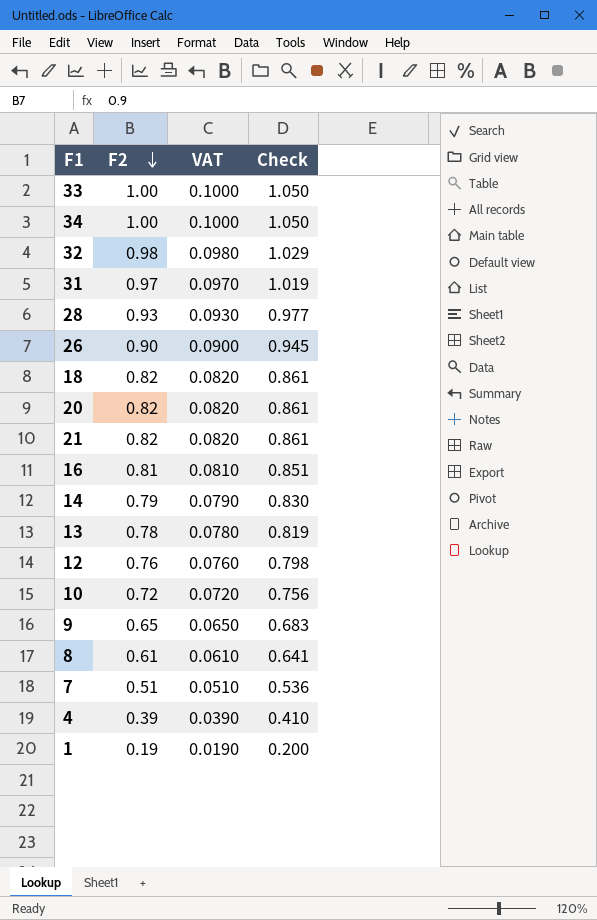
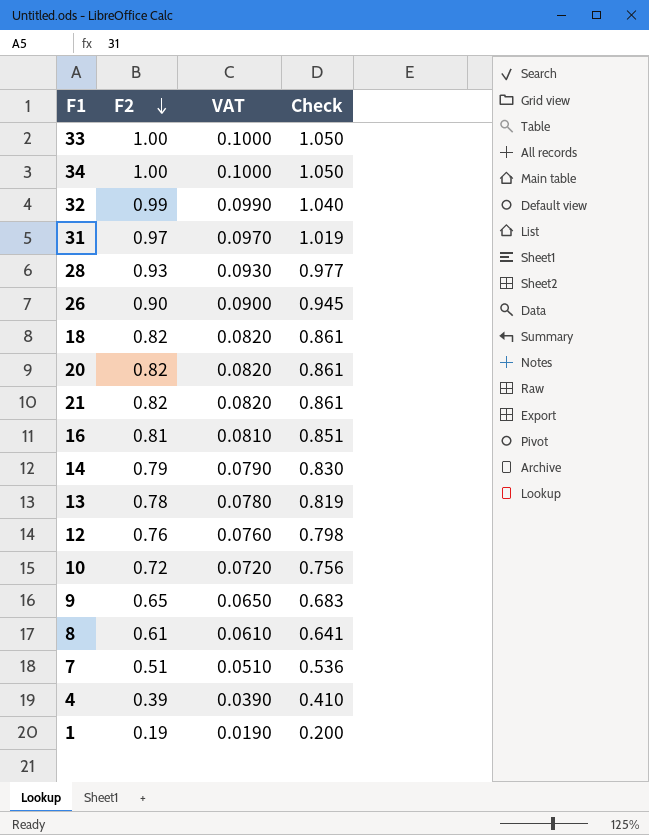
32 | F2: 0.98 -> 0.99
32 | VAT: 0.0980 -> 0.0990
32 | Check: 1.029 -> 1.040

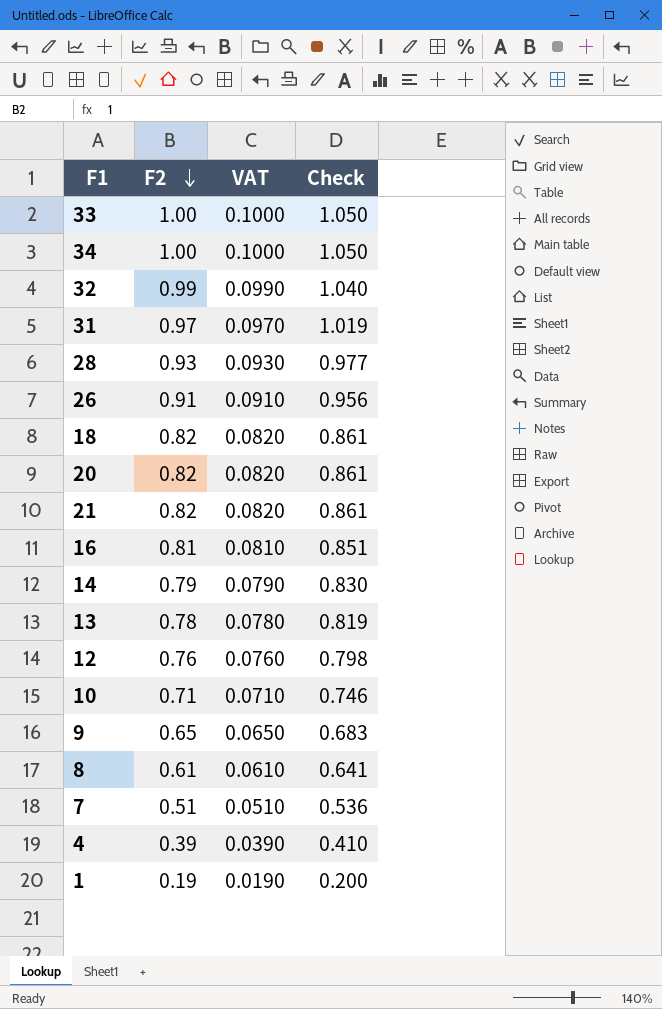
26 | F2: 0.90 -> 0.91
26 | VAT: 0.0900 -> 0.0910
26 | Check: 0.945 -> 0.956
10 | F2: 0.72 -> 0.71
10 | VAT: 0.0720 -> 0.0710
10 | Check: 0.756 -> 0.746

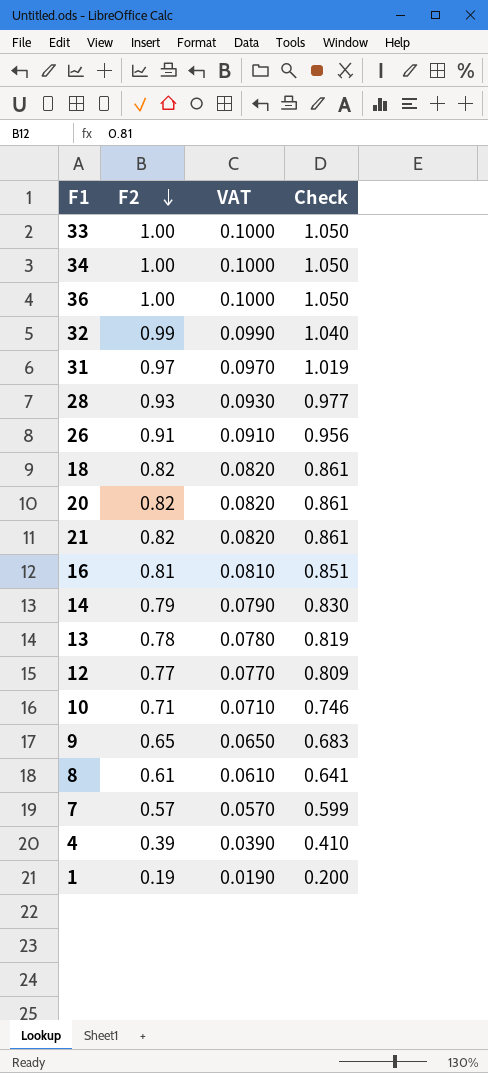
row 36: none -> 1.00 | 0.1000 | 1.050
12 | F2: 0.76 -> 0.77
12 | VAT: 0.0760 -> 0.0770
12 | Check: 0.798 -> 0.809
7 | F2: 0.51 -> 0.57
7 | VAT: 0.0510 -> 0.0570
7 | Check: 0.536 -> 0.599

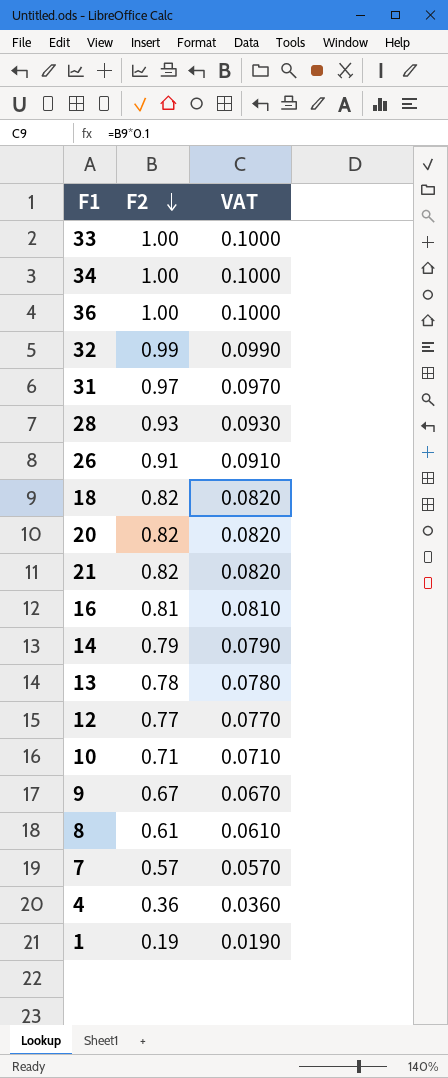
column Check | formula: [F2] * 1.05 -> none
9 | F2: 0.65 -> 0.67
9 | VAT: 0.0650 -> 0.0670
4 | F2: 0.39 -> 0.36
4 | VAT: 0.0390 -> 0.0360

